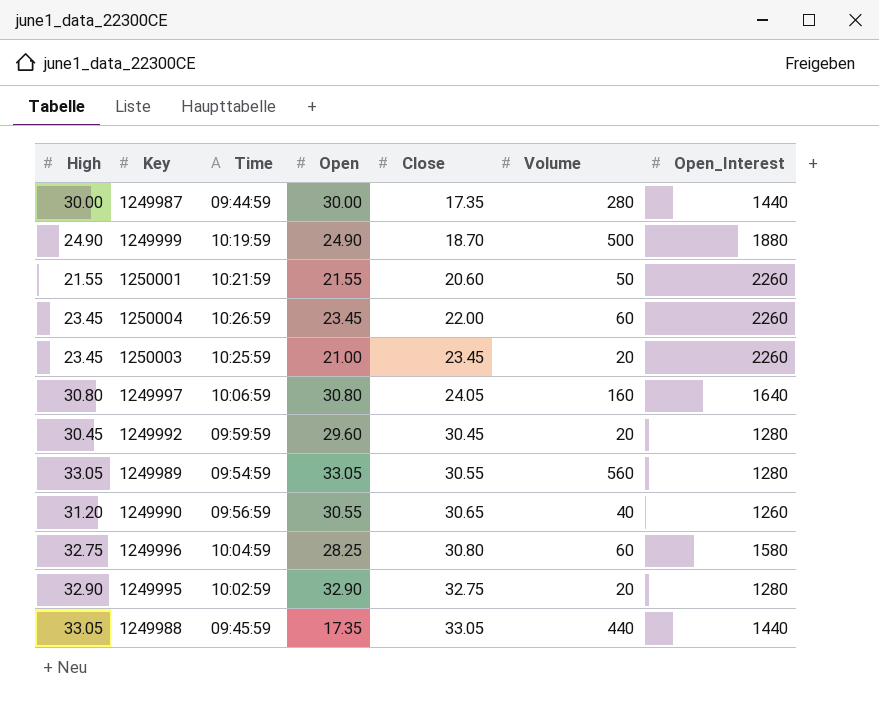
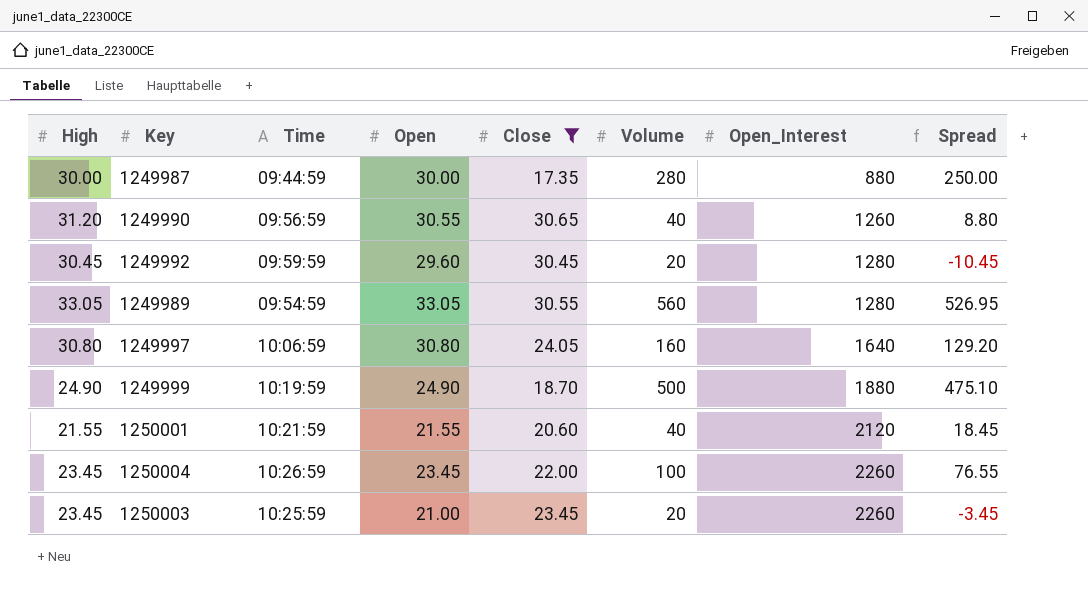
filter: none -> Close <= 30.65
row order: Close ascending -> Open_Interest ascending
column Spread | formula: none -> [Volume] - [High]
1249987 | Open_Interest: 1440 -> 880
1250001 | Volume: 50 -> 40
1250001 | Open_Interest: 2260 -> 2120
1250004 | Volume: 60 -> 100

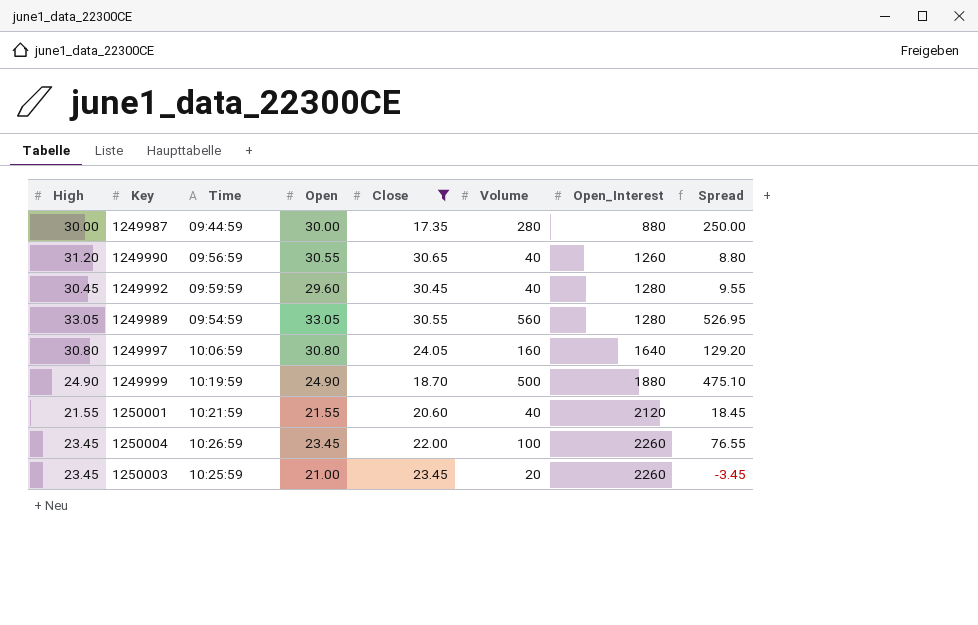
1249992 | Volume: 20 -> 40
1249992 | Spread: -10.45 -> 9.55

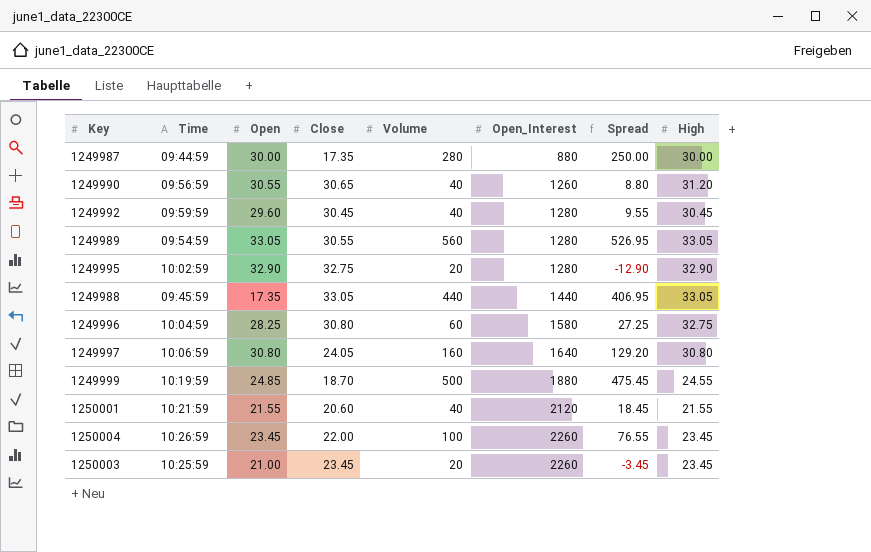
filter: Close <= 30.65 -> none
column High | position: 1 -> 8
1249999 | Open: 24.90 -> 24.85
1249999 | Spread: 475.10 -> 475.45
1249999 | High: 24.90 -> 24.55

